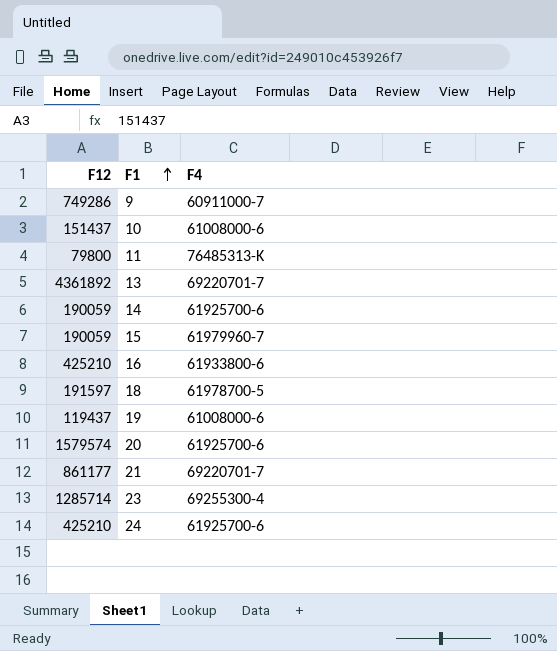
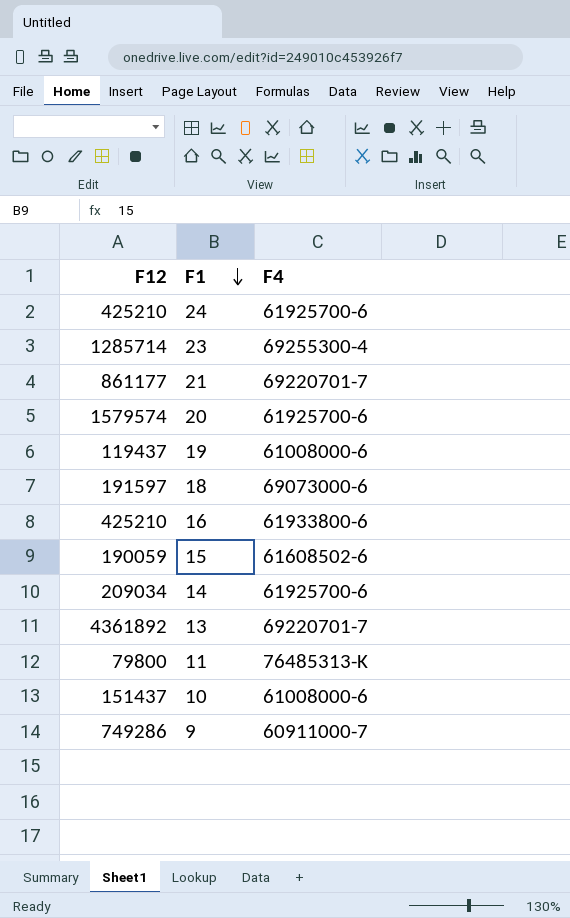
row order: F1 ascending -> F1 descending
18 | F4: 61978700-5 -> 69073000-6
15 | F4: 61979960-7 -> 61608502-6
14 | F12: 190059 -> 209034

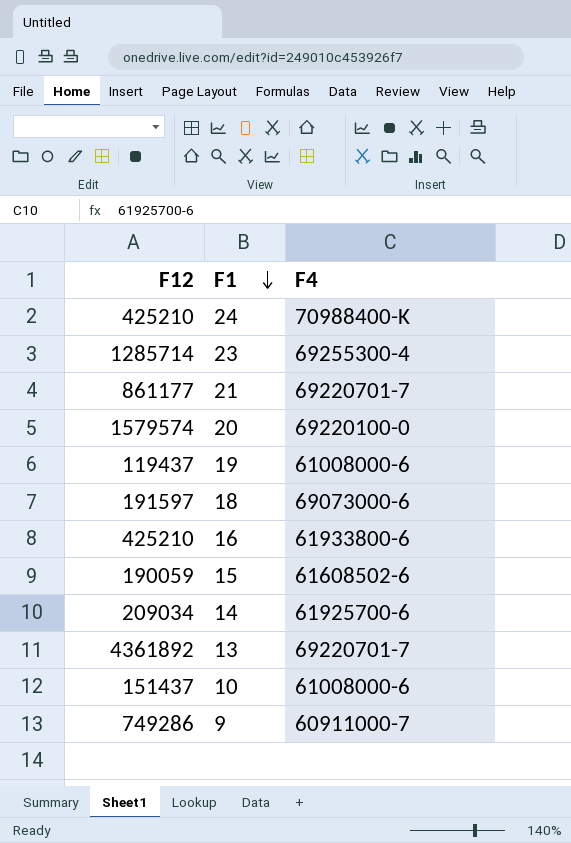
row 11: 79800 | 76485313-K -> none
24 | F4: 61925700-6 -> 70988400-K
20 | F4: 61925700-6 -> 69220100-0

